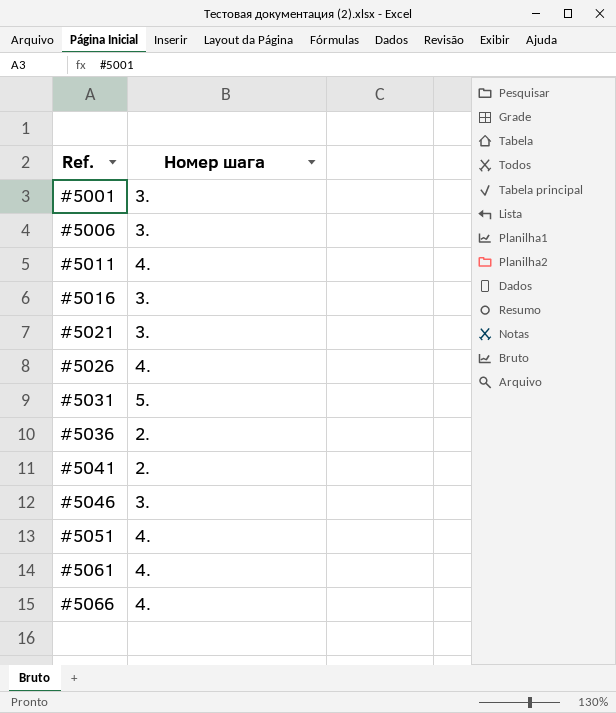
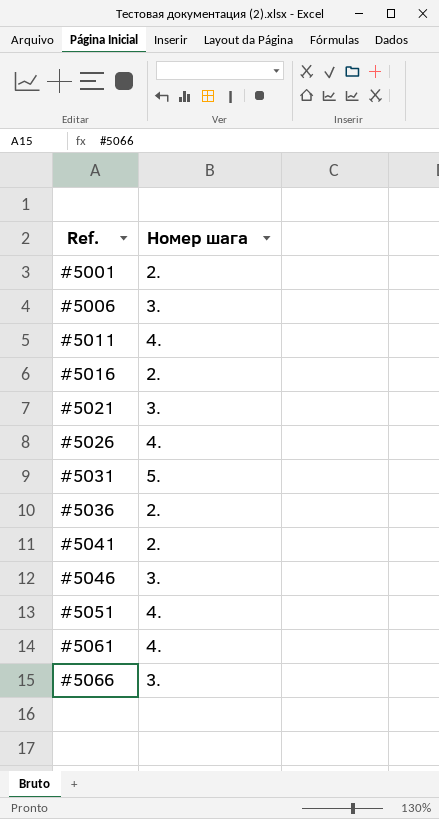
#5001 | Номер шага: 3. -> 2.
#5016 | Номер шага: 3. -> 2.
#5066 | Номер шага: 4. -> 3.

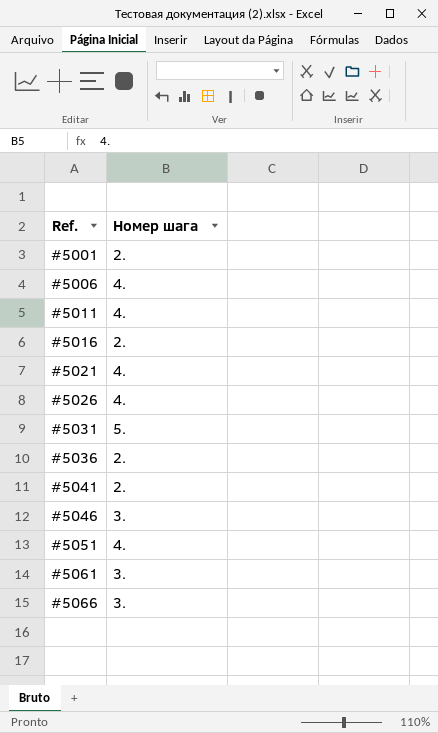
#5006 | Номер шага: 3. -> 4.
#5021 | Номер шага: 3. -> 4.
#5061 | Номер шага: 4. -> 3.

